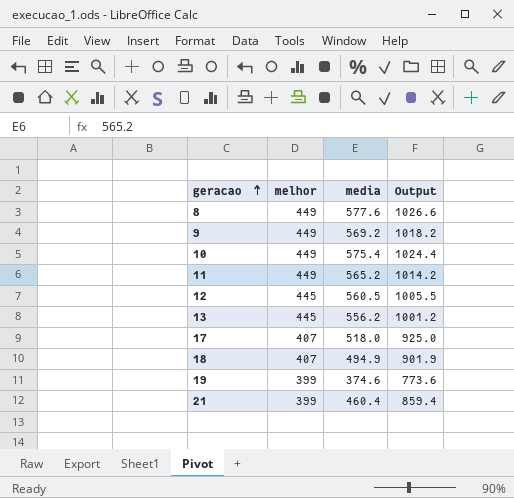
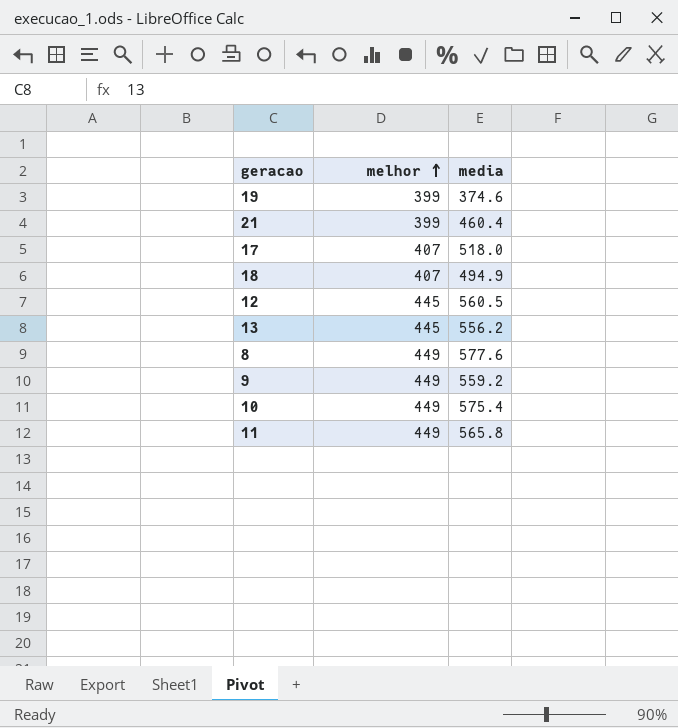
row order: geracao ascending -> melhor ascending
column Output | formula: [melhor] + [media] -> none
9 | media: 569.2 -> 559.2
11 | media: 565.2 -> 565.8

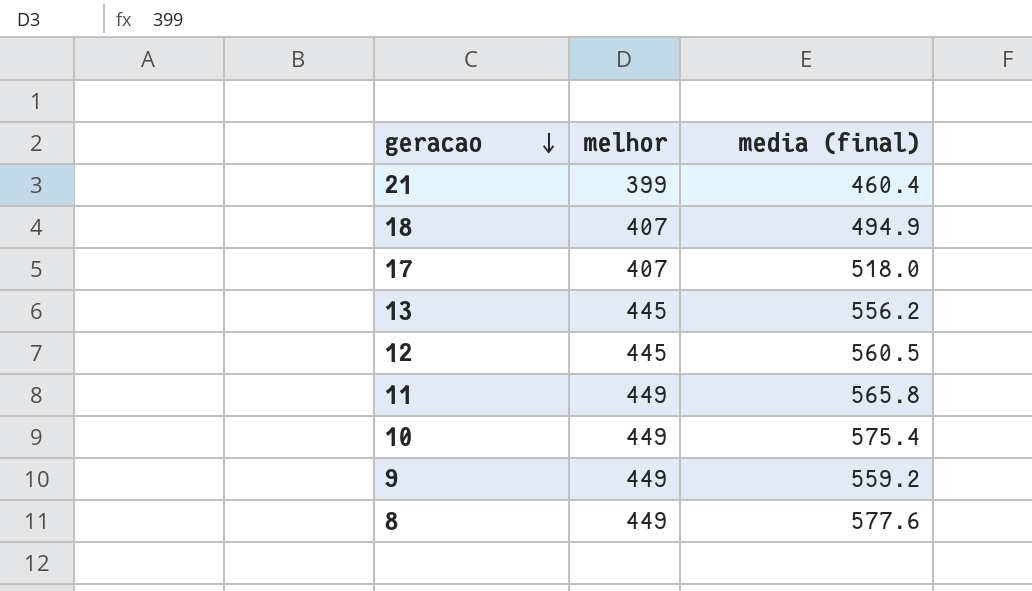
row order: melhor ascending -> geracao descending
column name: media -> media (final)
row 19: 399 | 374.6 -> none

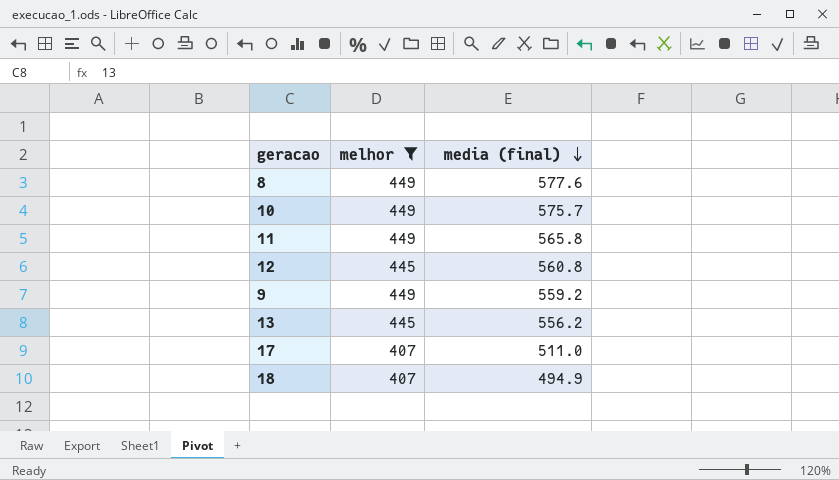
filter: none -> melhor != 399
row order: geracao descending -> media (final) descending
10 | media (final): 575.4 -> 575.7
12 | media (final): 560.5 -> 560.8
17 | media (final): 518.0 -> 511.0

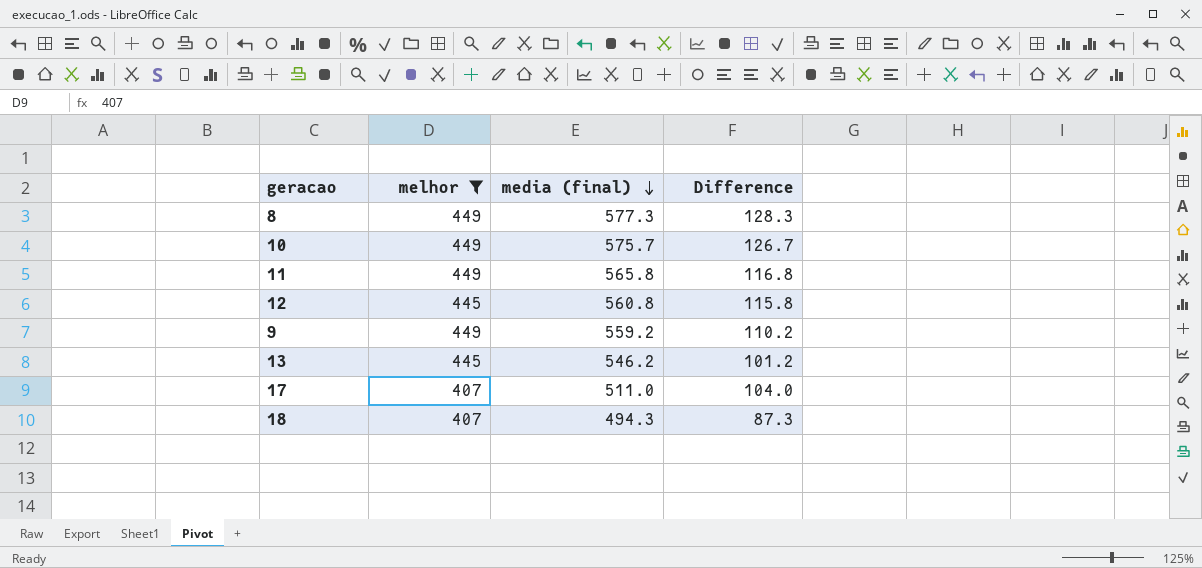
column Difference | formula: none -> [media (final)] - [melhor]
8 | media (final): 577.6 -> 577.3
13 | media (final): 556.2 -> 546.2
18 | media (final): 494.9 -> 494.3

